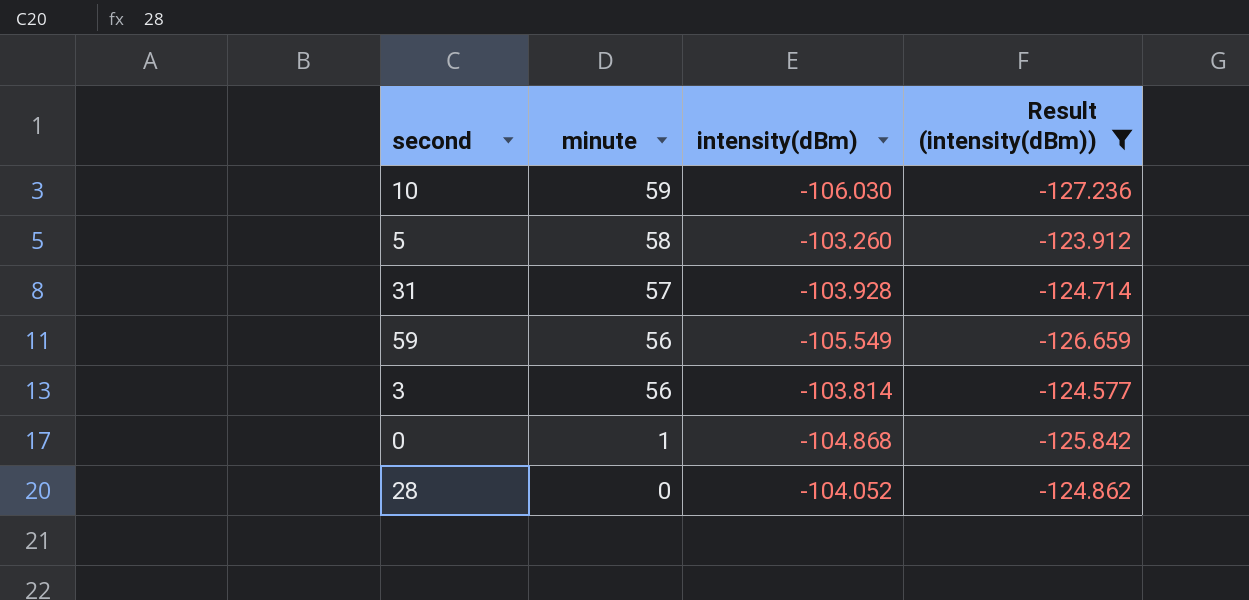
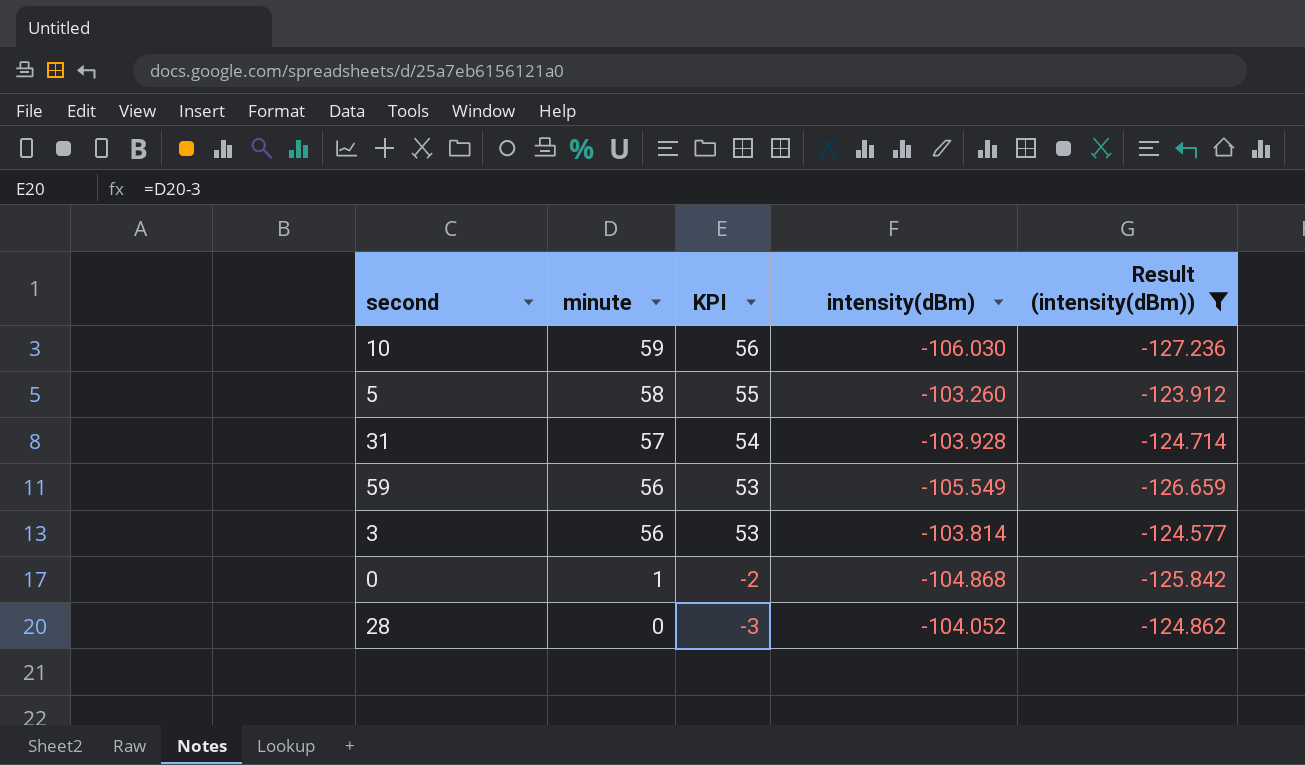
column KPI | formula: none -> [minute] - 3

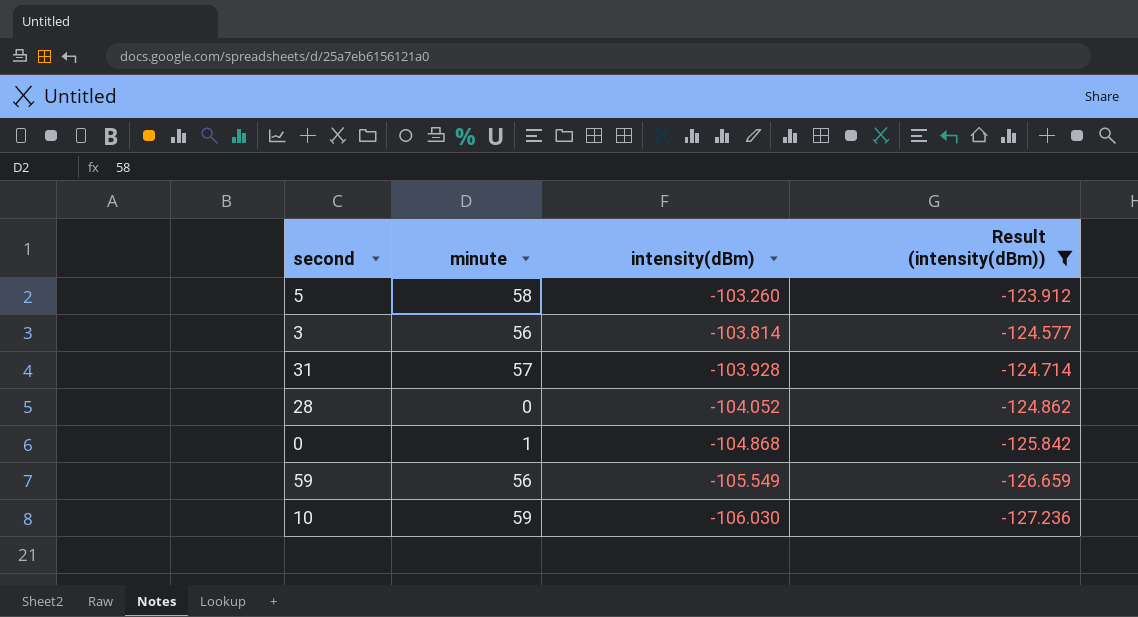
row order: minute descending -> intensity(dBm) descending
column KPI | formula: [minute] - 3 -> none

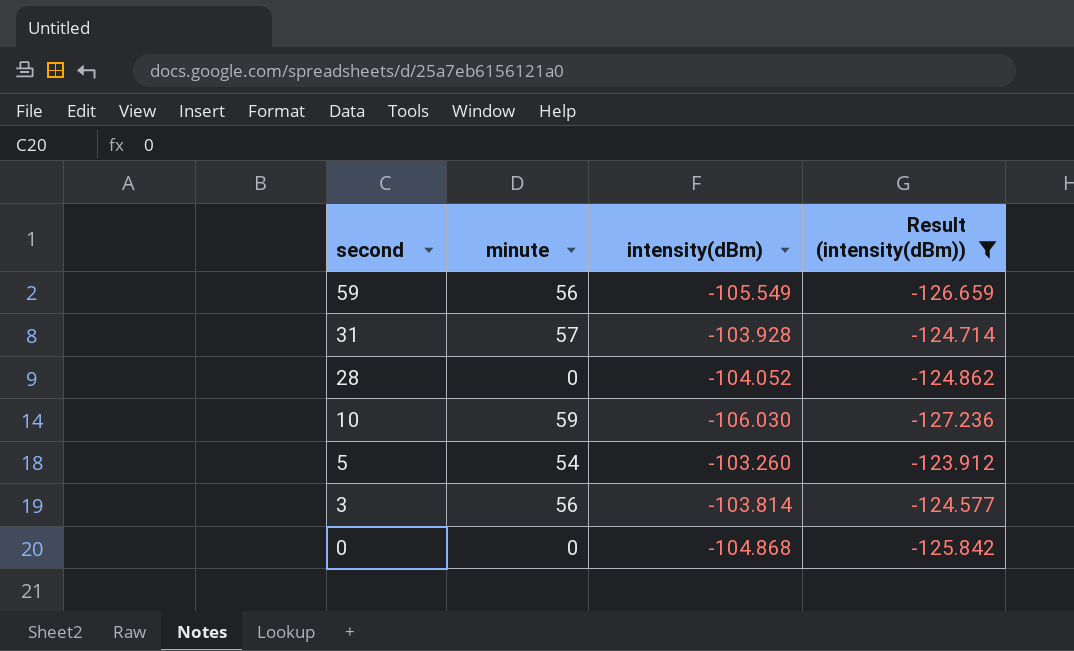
row order: intensity(dBm) descending -> second descending
5 | minute: 58 -> 54
0 | minute: 1 -> 0

